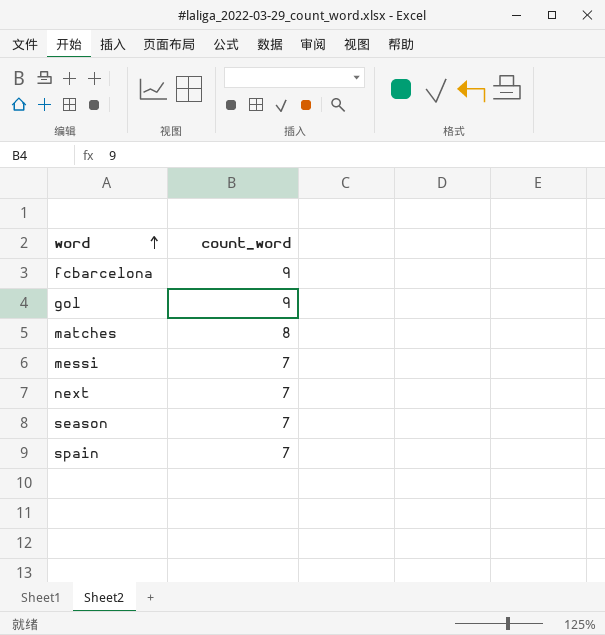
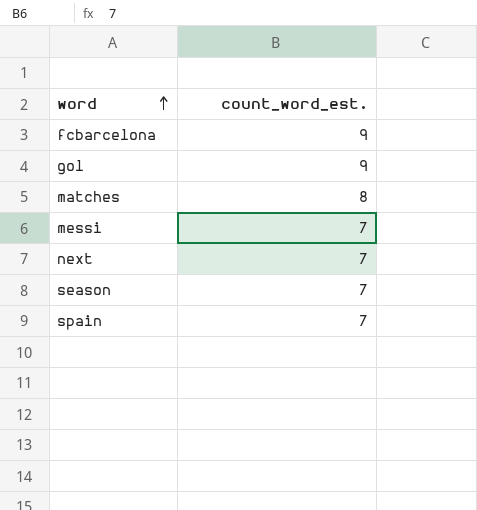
column name: count_word -> count_word_est.

